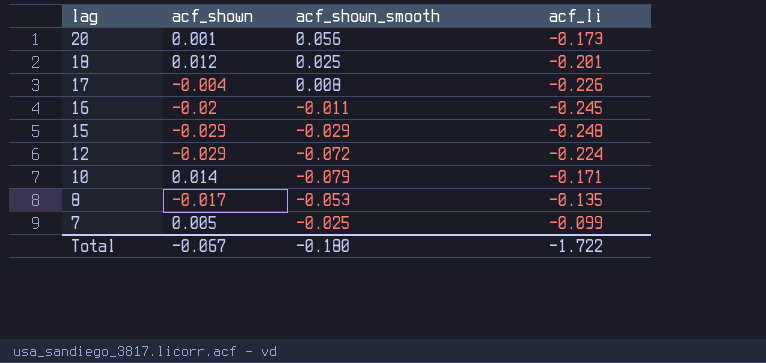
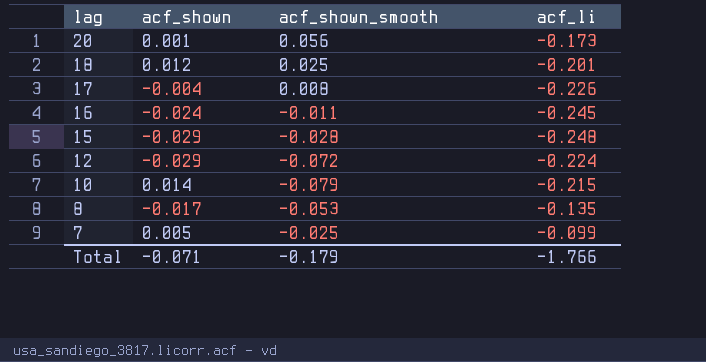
16 | acf_shown: -0.02 -> -0.024
15 | acf_shown_smooth: -0.029 -> -0.028
10 | acf_li: -0.171 -> -0.215
Total | acf_shown: -0.067 -> -0.071
Total | acf_shown_smooth: -0.180 -> -0.179
Total | acf_li: -1.722 -> -1.766

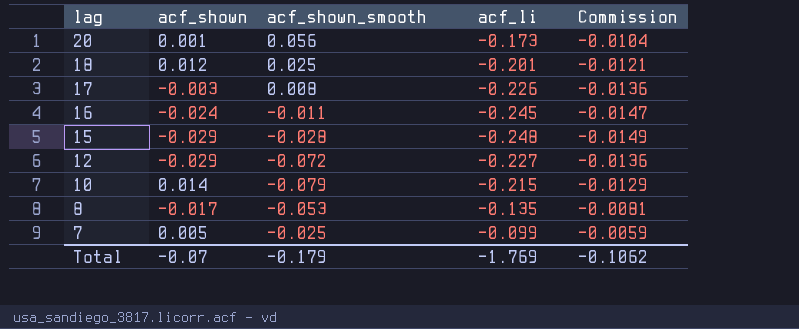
column Commission | formula: none -> [acf_li] * 0.06
17 | acf_shown: -0.004 -> -0.003
12 | acf_li: -0.224 -> -0.227
Total | acf_shown: -0.071 -> -0.07
Total | acf_li: -1.766 -> -1.769

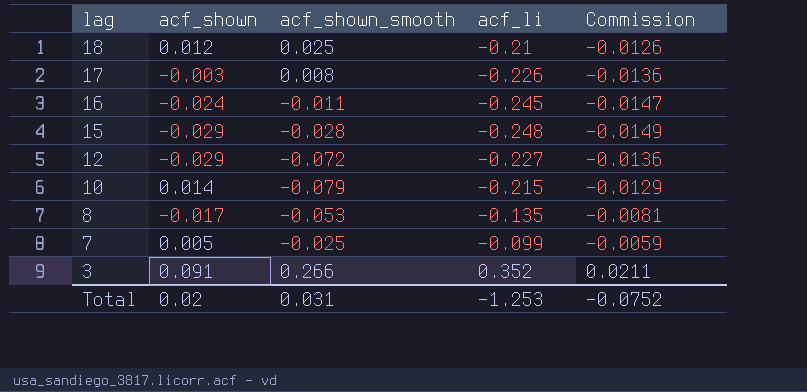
row 20: 0.001 | 0.056 | -0.173 | -0.0104 -> none
18 | acf_li: -0.201 -> -0.21
18 | Commission: -0.0121 -> -0.0126
row 3: none -> 0.091 | 0.266 | 0.352 | 0.0211
Total | acf_shown: -0.07 -> 0.02
Total | acf_shown_smooth: -0.179 -> 0.031
Total | acf_li: -1.769 -> -1.253
Total | Commission: -0.1062 -> -0.0752

